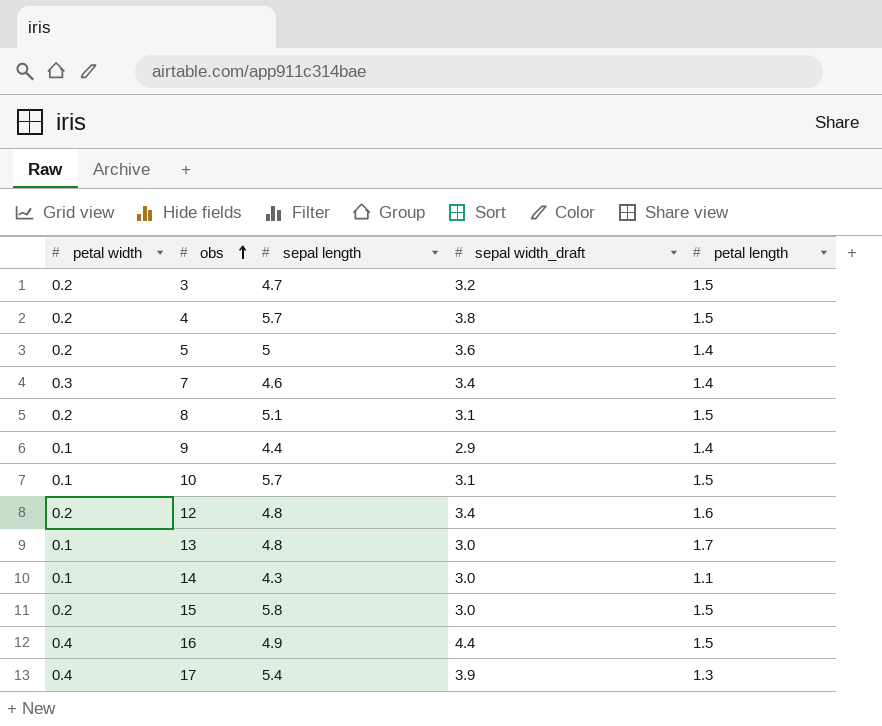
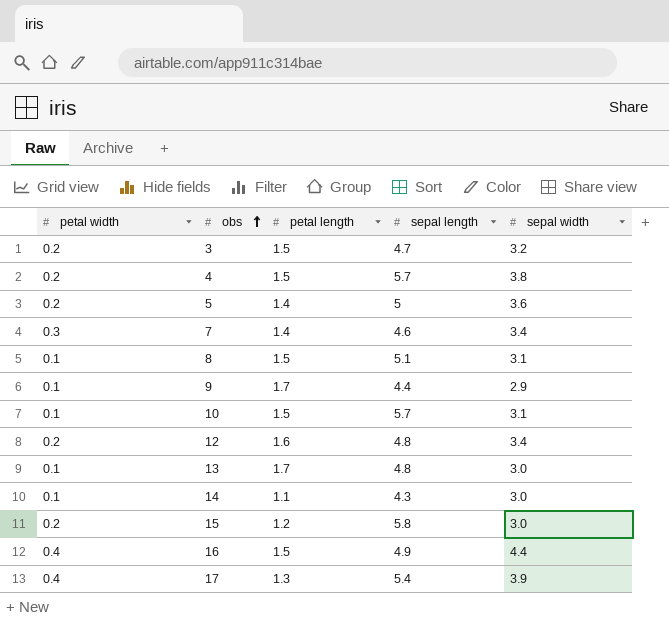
column petal length | position: 5 -> 3
column name: sepal width_draft -> sepal width
8 | petal width: 0.2 -> 0.1
9 | petal length: 1.4 -> 1.7
15 | petal length: 1.5 -> 1.2

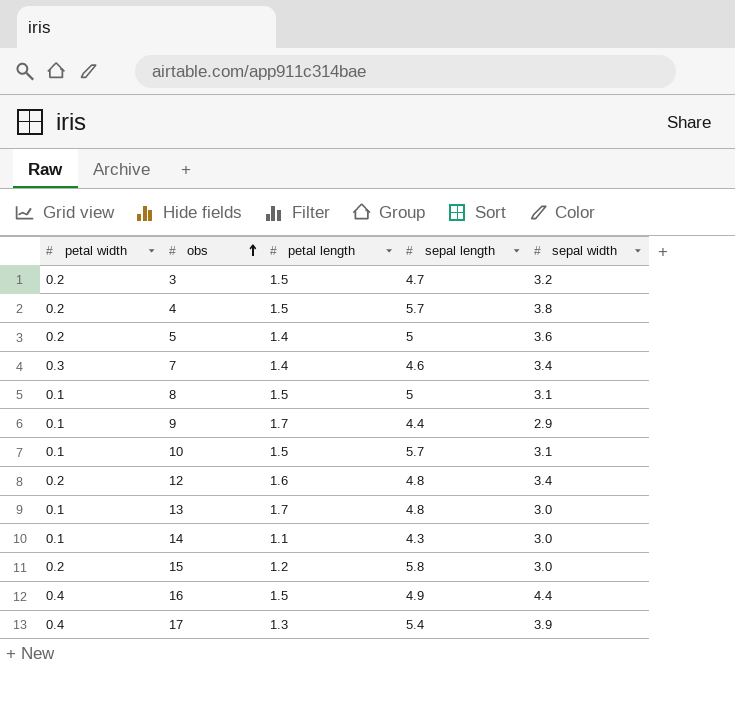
8 | sepal length: 5.1 -> 5

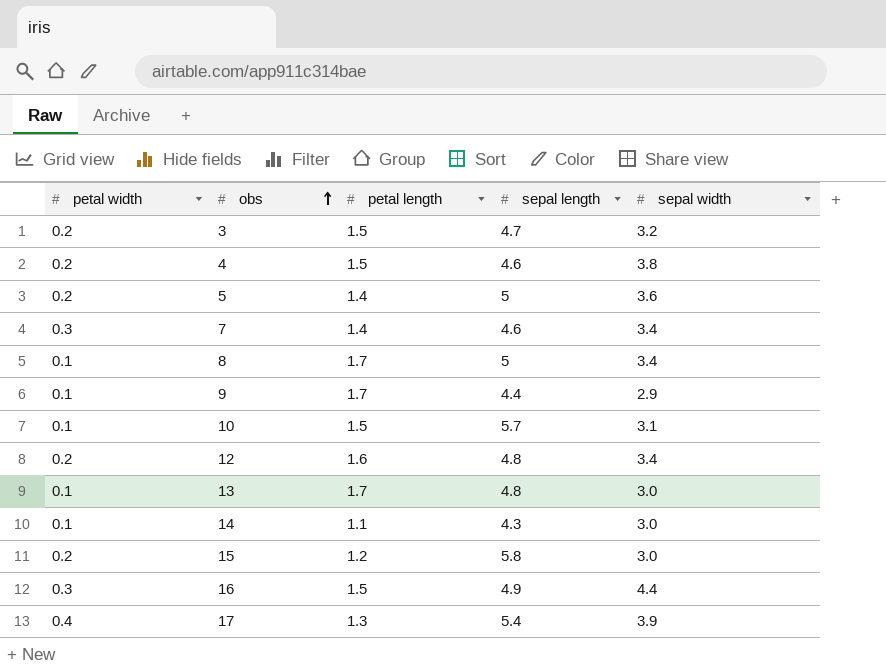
4 | sepal length: 5.7 -> 4.6
8 | petal length: 1.5 -> 1.7
8 | sepal width: 3.1 -> 3.4
16 | petal width: 0.4 -> 0.3

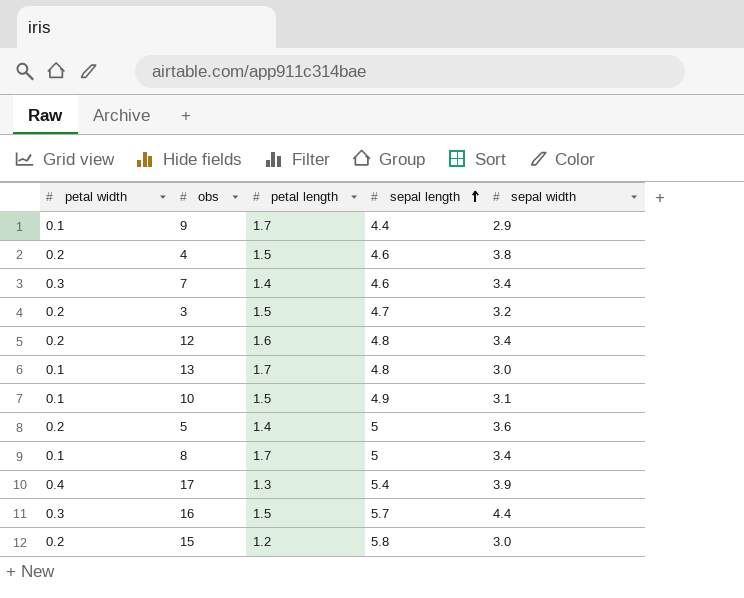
row order: obs ascending -> sepal length ascending
row 14: 0.1 | 1.1 | 4.3 | 3.0 -> none
10 | sepal length: 5.7 -> 4.9
16 | sepal length: 4.9 -> 5.7

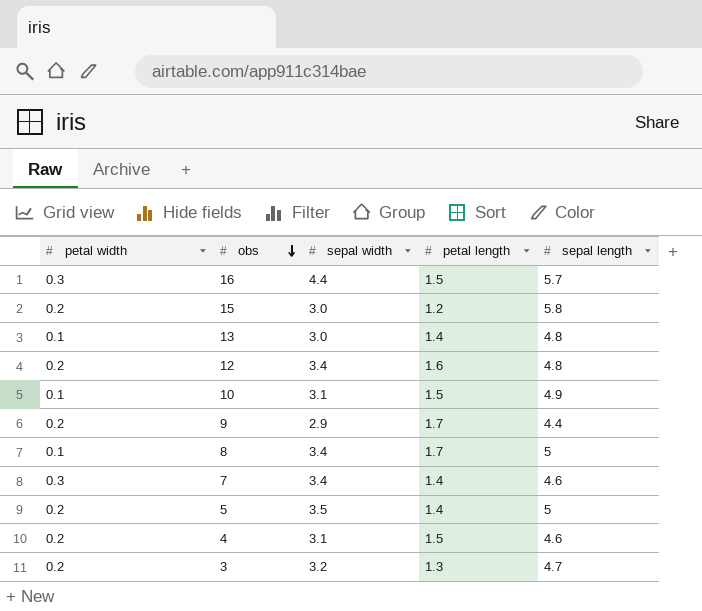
row order: sepal length ascending -> obs descending
column sepal width | position: 5 -> 3
row 17: 0.4 | 1.3 | 5.4 | 3.9 -> none
13 | petal length: 1.7 -> 1.4
9 | petal width: 0.1 -> 0.2
5 | sepal width: 3.6 -> 3.5
4 | sepal width: 3.8 -> 3.1
3 | petal length: 1.5 -> 1.3

